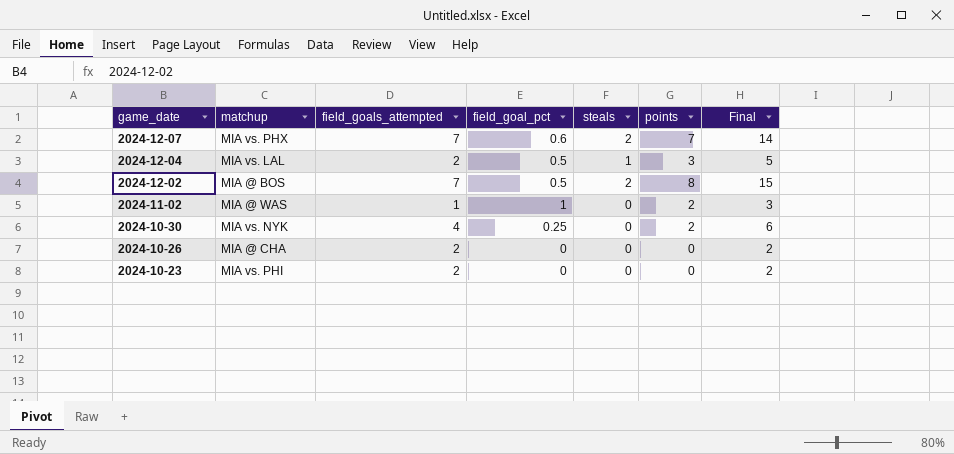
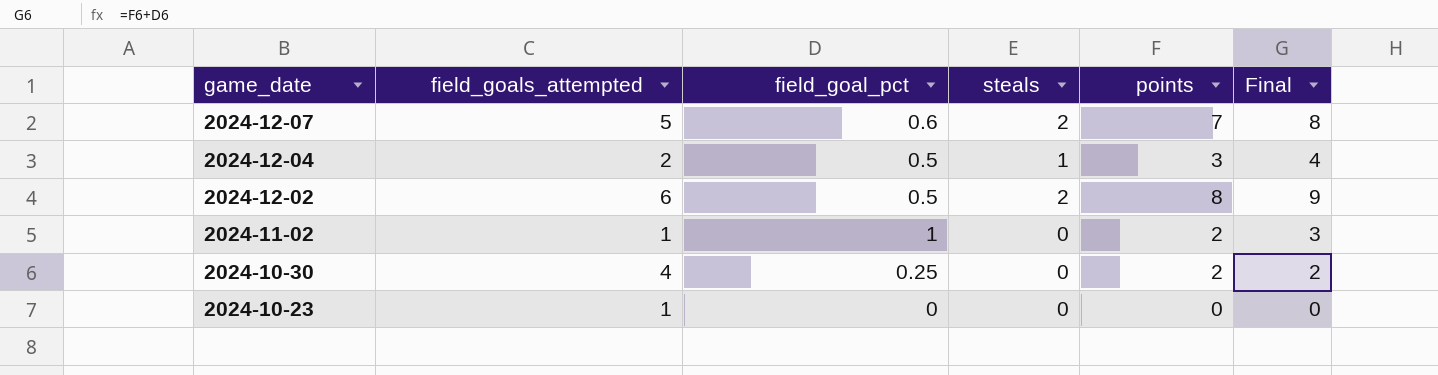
column matchup | position: 2 -> none
column Final | formula: [field_goals_attempted] + [points] -> [field_goal_pct] + [points]
row 2024-10-26: MIA @ CHA | 2 | 0 | 0 | 0 | 2 -> none
2024-12-07 | field_goals_attempted: 7 -> 5
2024-12-02 | field_goals_attempted: 7 -> 6
2024-10-23 | field_goals_attempted: 2 -> 1

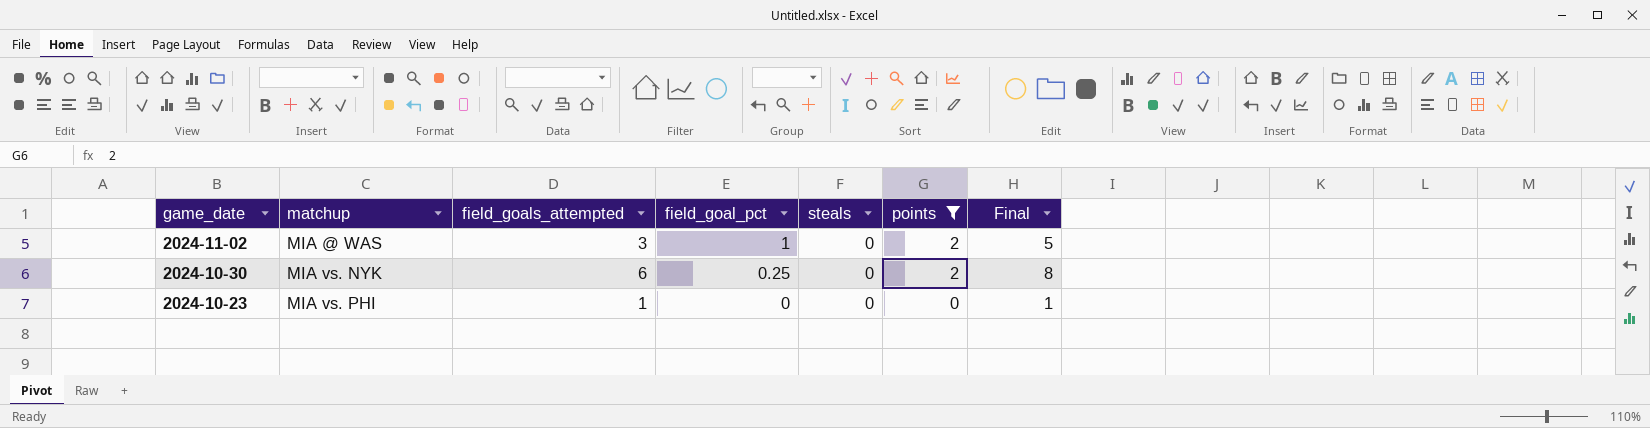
filter: none -> points <= 2
column matchup | position: none -> 2
column Final | formula: [field_goal_pct] + [points] -> [field_goals_attempted] + [points]
2024-11-02 | field_goals_attempted: 1 -> 3
2024-10-30 | field_goals_attempted: 4 -> 6

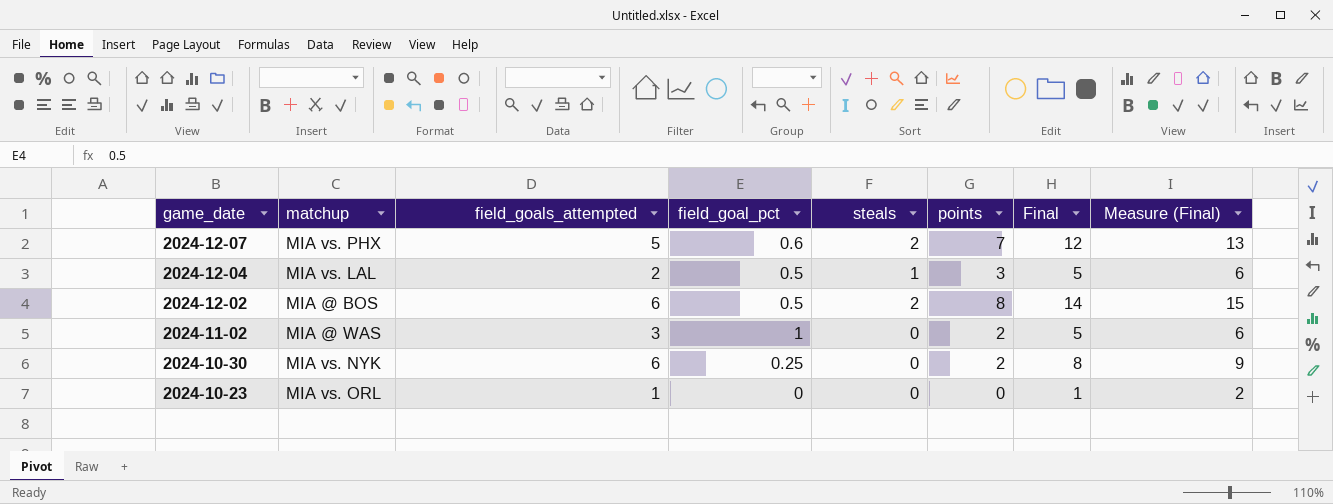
filter: points <= 2 -> none
column Measure (Final) | formula: none -> [Final] + 1
2024-10-23 | matchup: MIA vs. PHI -> MIA vs. ORL

